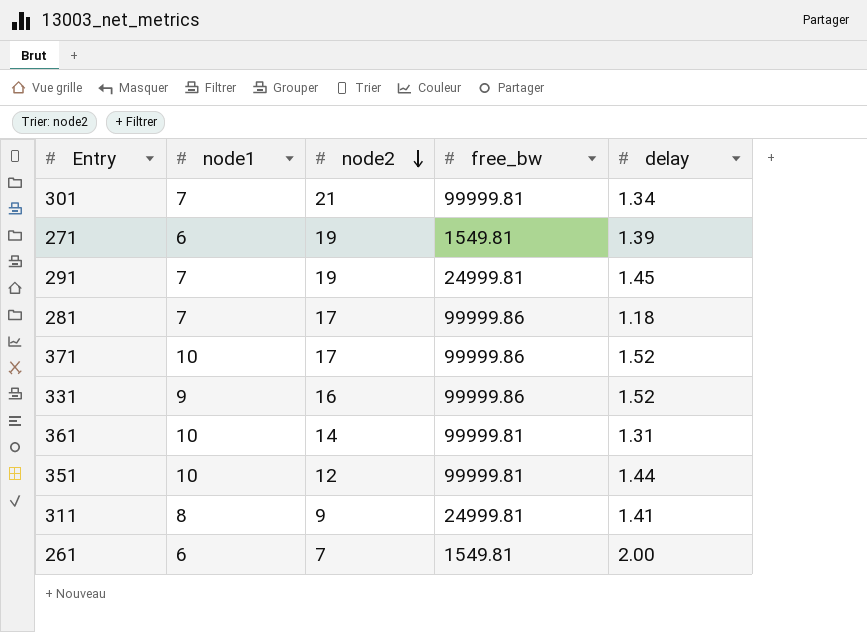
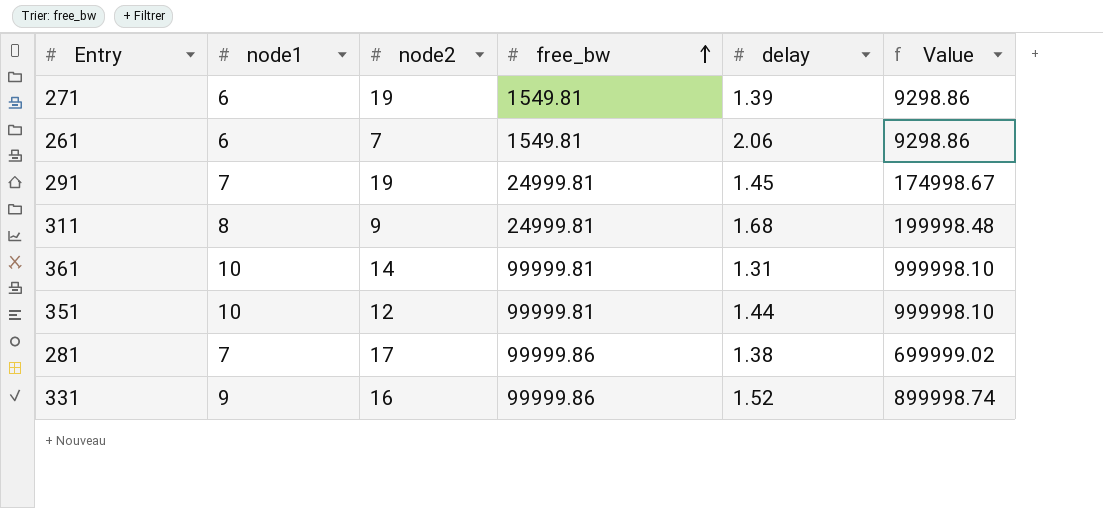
row order: node2 descending -> free_bw ascending
column Value | formula: none -> [node1] * [free_bw]
row 301: 7 | 21 | 99999.81 | 1.34 -> none
row 371: 10 | 17 | 99999.86 | 1.52 -> none
261 | delay: 2.00 -> 2.06
311 | delay: 1.41 -> 1.68
281 | delay: 1.18 -> 1.38

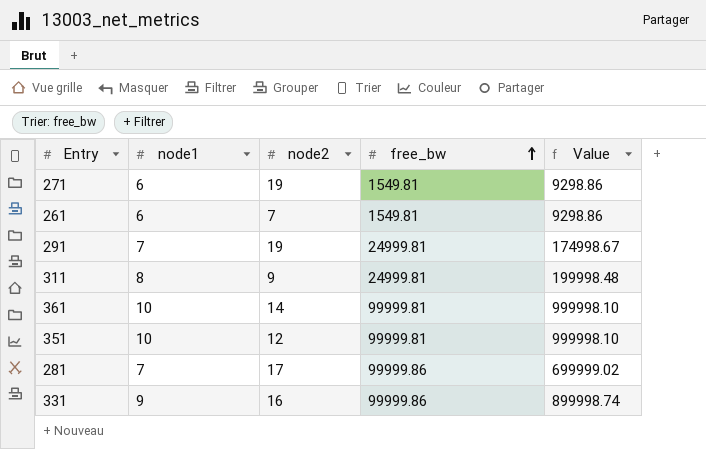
column delay | position: 5 -> none

